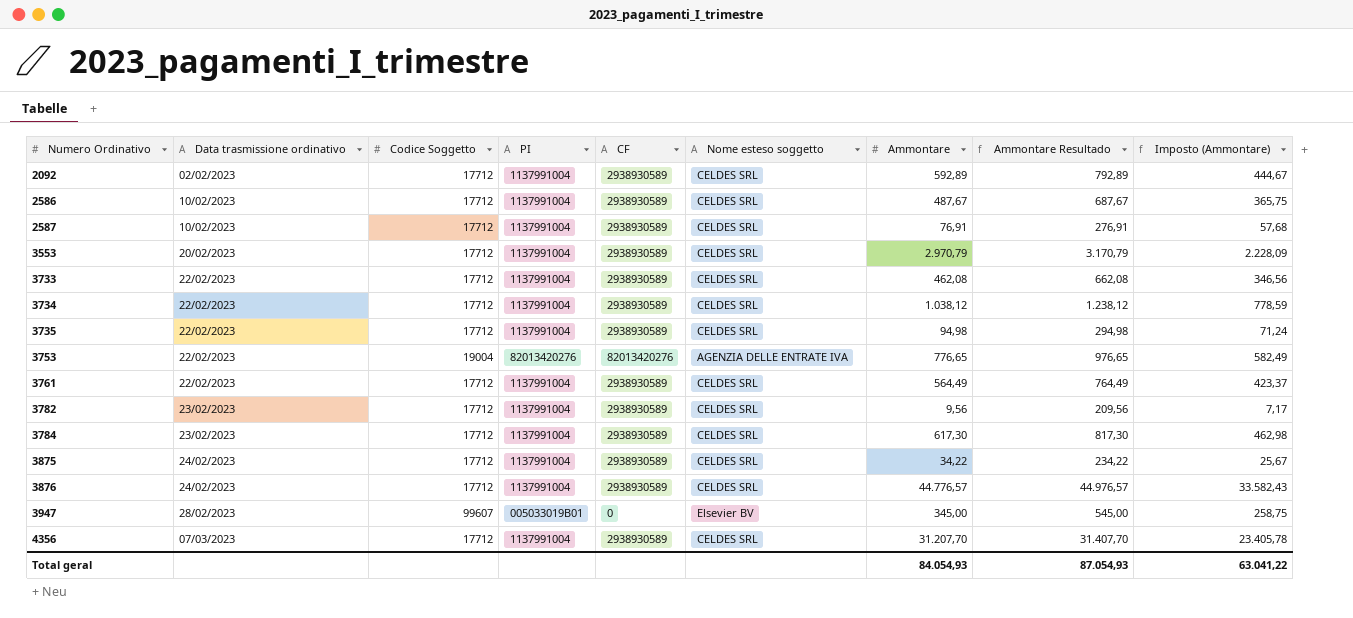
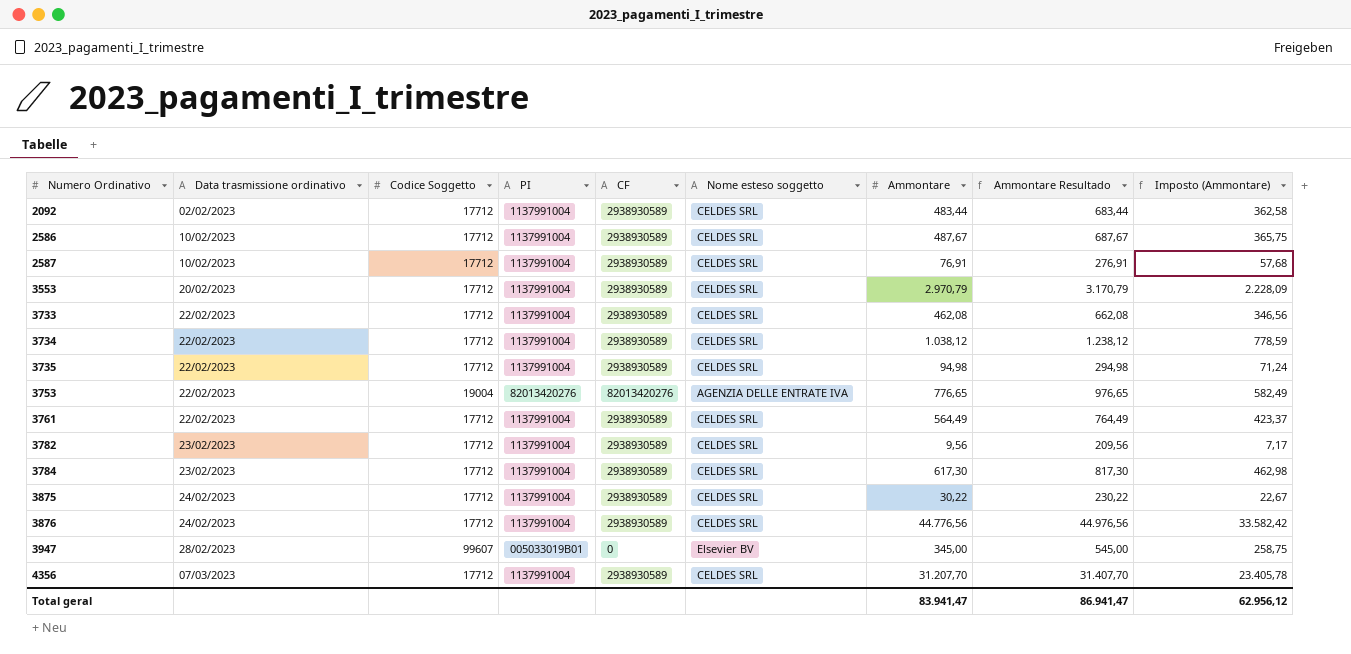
2092 | Ammontare: 592,89 -> 483,44
2092 | Ammontare Resultado: 792,89 -> 683,44
2092 | Imposto (Ammontare): 444,67 -> 362,58
3875 | Ammontare: 34,22 -> 30,22
3875 | Ammontare Resultado: 234,22 -> 230,22
3875 | Imposto (Ammontare): 25,67 -> 22,67
3876 | Ammontare: 44.776,57 -> 44.776,56
3876 | Ammontare Resultado: 44.976,57 -> 44.976,56
3876 | Imposto (Ammontare): 33.582,43 -> 33.582,42
Total geral | Ammontare: 84.054,93 -> 83.941,47
Total geral | Ammontare Resultado: 87.054,93 -> 86.941,47
Total geral | Imposto (Ammontare): 63.041,22 -> 62.956,12

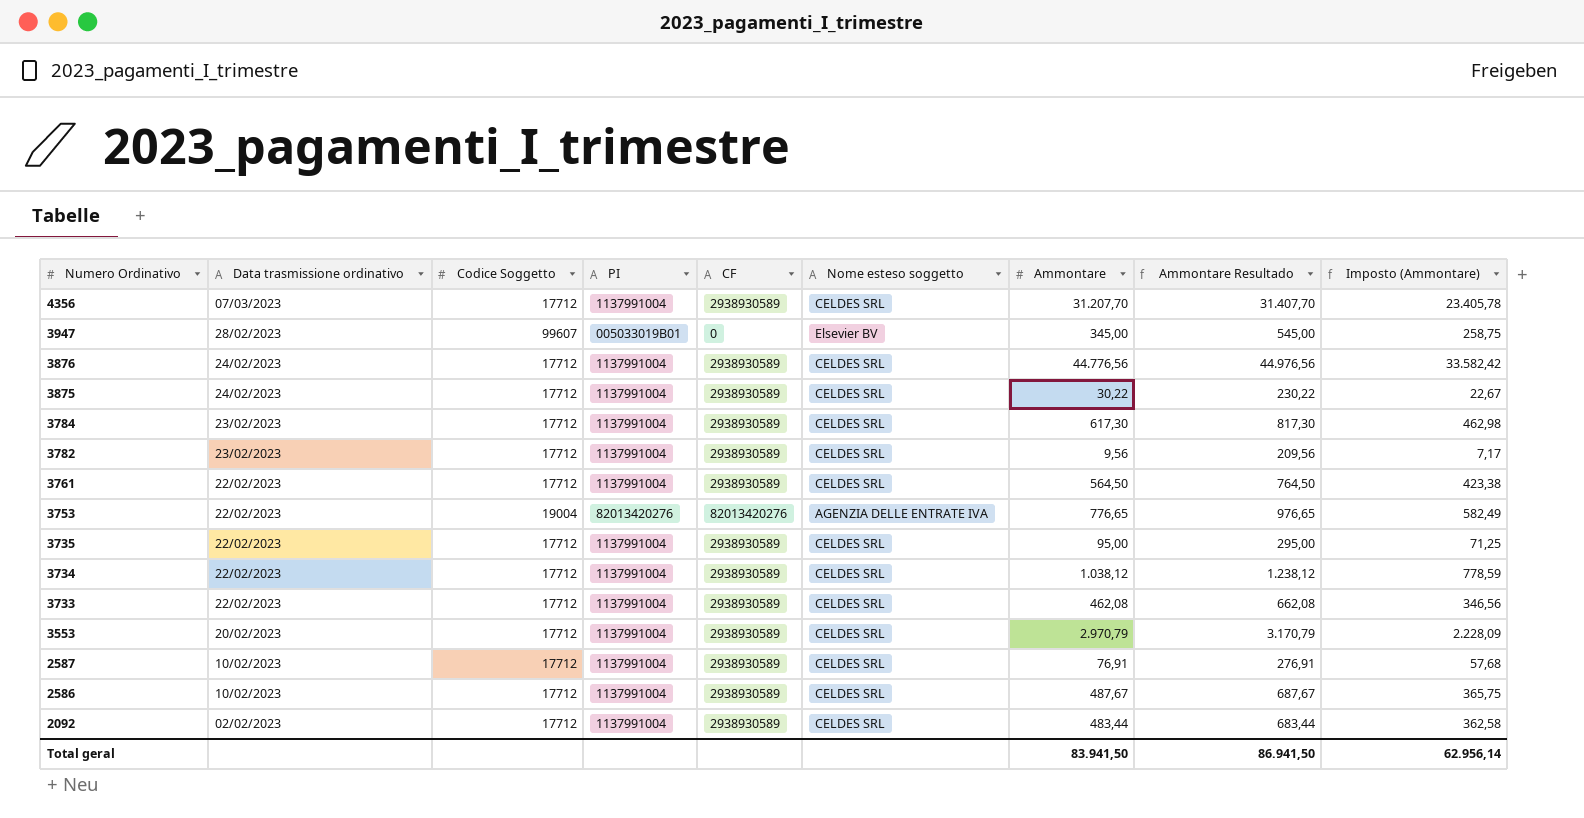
row order: Numero Ordinativo ascending -> Numero Ordinativo descending
3761 | Ammontare: 564,49 -> 564,50
3761 | Ammontare Resultado: 764,49 -> 764,50
3761 | Imposto (Ammontare): 423,37 -> 423,38
3735 | Ammontare: 94,98 -> 95,00
3735 | Ammontare Resultado: 294,98 -> 295,00
3735 | Imposto (Ammontare): 71,24 -> 71,25
Total geral | Ammontare: 83.941,47 -> 83.941,50
Total geral | Ammontare Resultado: 86.941,47 -> 86.941,50
Total geral | Imposto (Ammontare): 62.956,12 -> 62.956,14

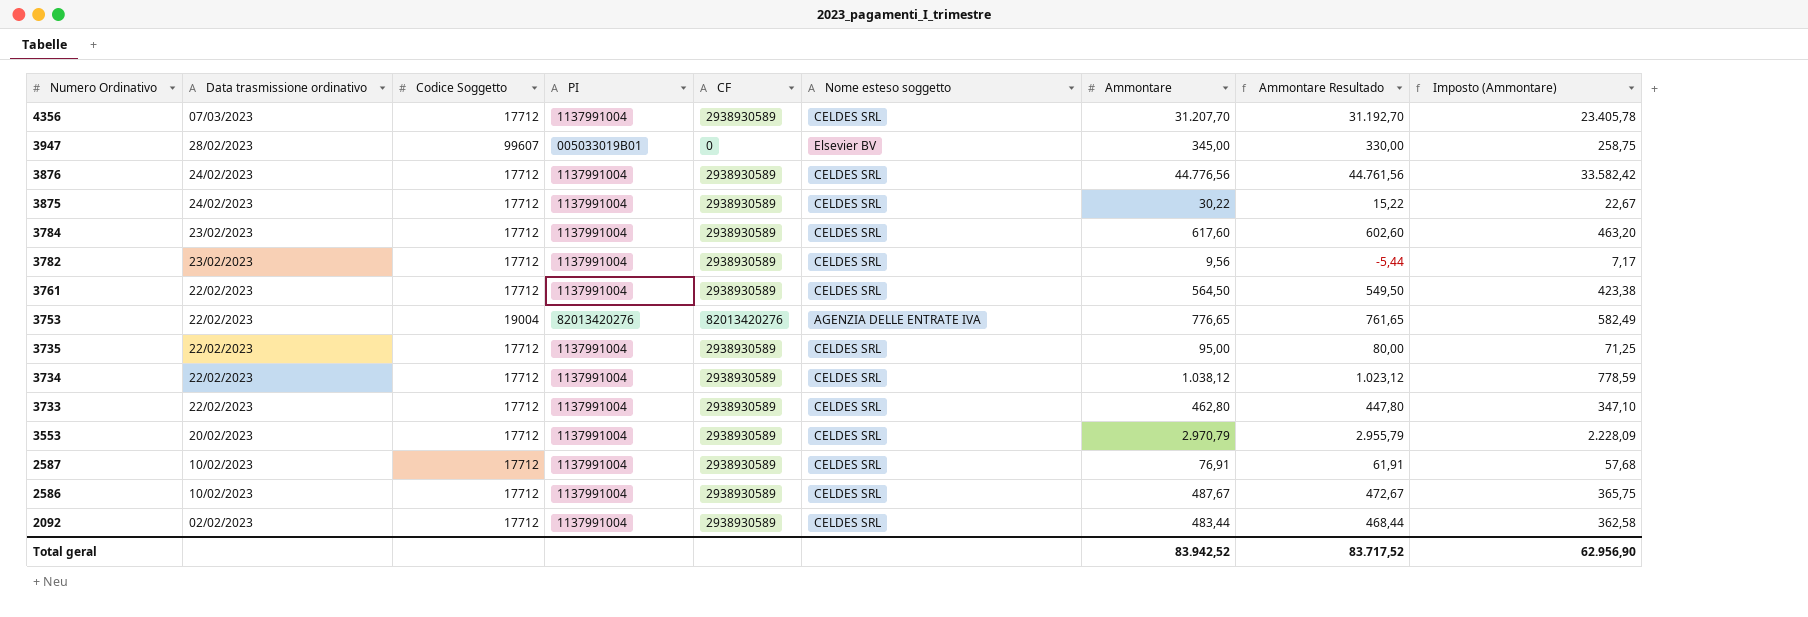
column Ammontare Resultado | formula: [Ammontare] + 200 -> [Ammontare] - 15
3784 | Ammontare: 617,30 -> 617,60
3784 | Imposto (Ammontare): 462,98 -> 463,20
3733 | Ammontare: 462,08 -> 462,80
3733 | Imposto (Ammontare): 346,56 -> 347,10
Total geral | Ammontare: 83.941,50 -> 83.942,52
Total geral | Ammontare Resultado: 86.941,50 -> 83.717,52
Total geral | Imposto (Ammontare): 62.956,14 -> 62.956,90

